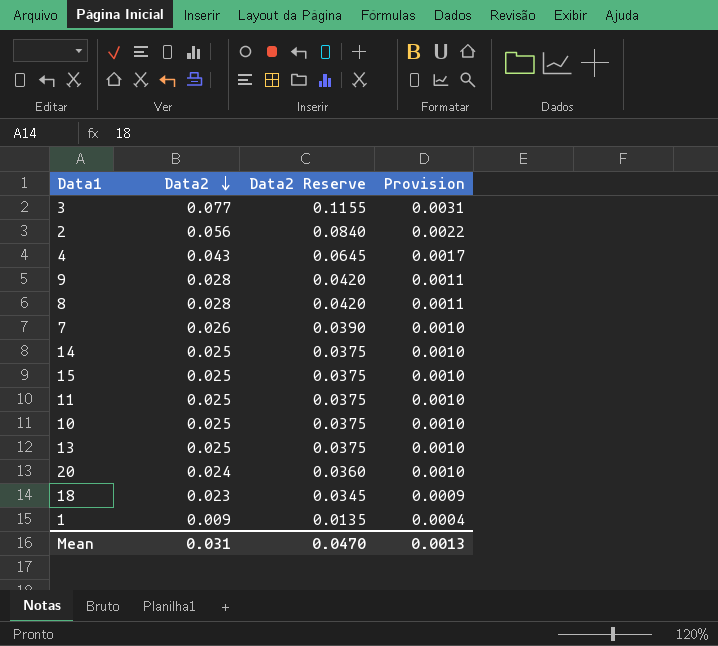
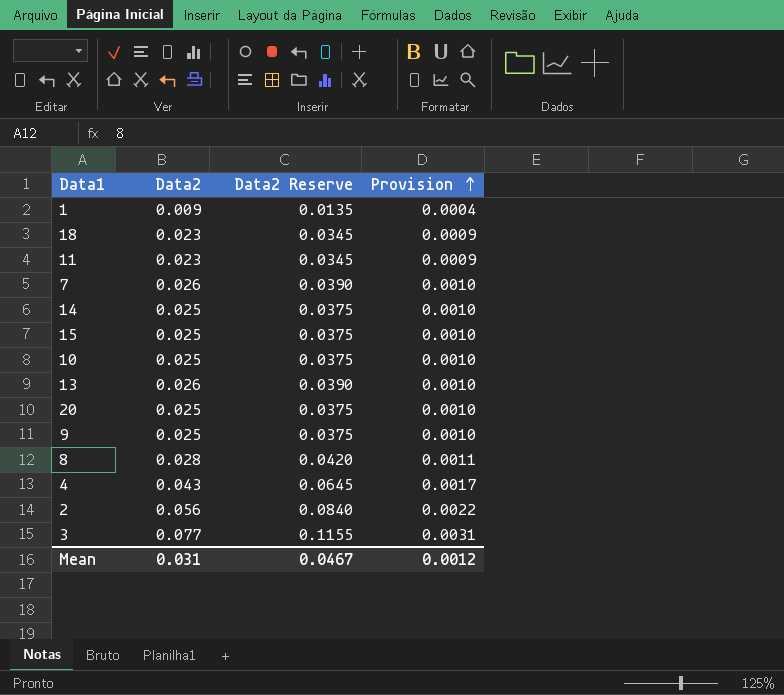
row order: Data2 descending -> Provision ascending
11 | Data2: 0.025 -> 0.023
11 | Data2 Reserve: 0.0375 -> 0.0345
11 | Provision: 0.0010 -> 0.0009
13 | Data2: 0.025 -> 0.026
13 | Data2 Reserve: 0.0375 -> 0.0390
20 | Data2: 0.024 -> 0.025
20 | Data2 Reserve: 0.0360 -> 0.0375
9 | Data2: 0.028 -> 0.025
9 | Data2 Reserve: 0.0420 -> 0.0375
9 | Provision: 0.0011 -> 0.0010
Mean | Data2 Reserve: 0.0470 -> 0.0467
Mean | Provision: 0.0013 -> 0.0012

